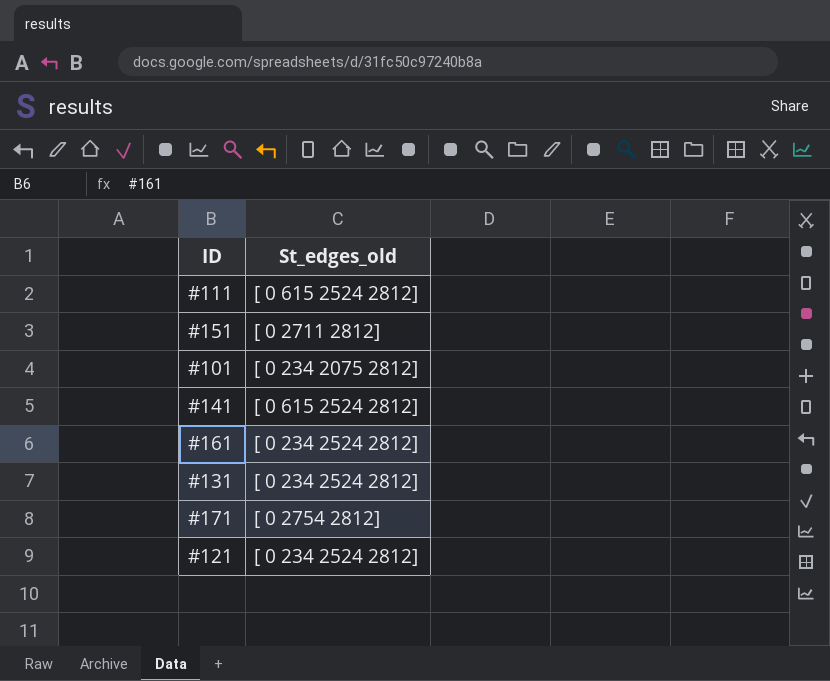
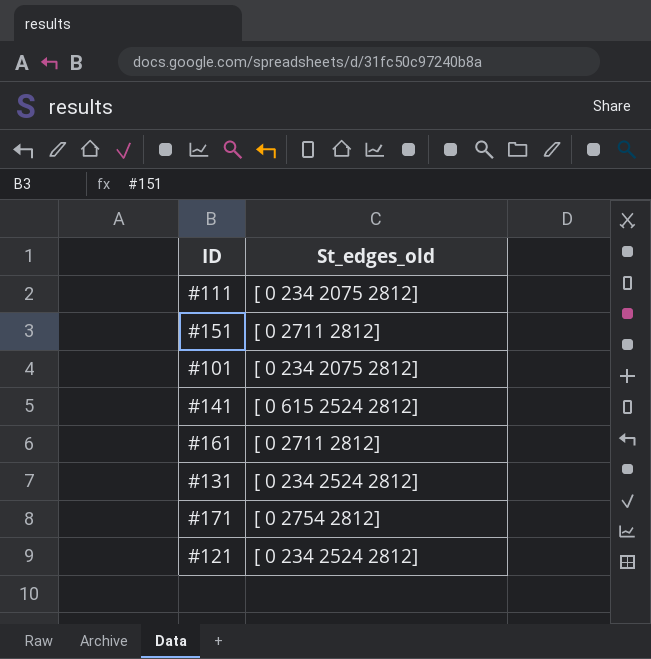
#111 | St_edges_old: [ 0 615 2524 2812] -> [ 0 234 2075 2812]
#161 | St_edges_old: [ 0 234 2524 2812] -> [ 0 2711 2812]

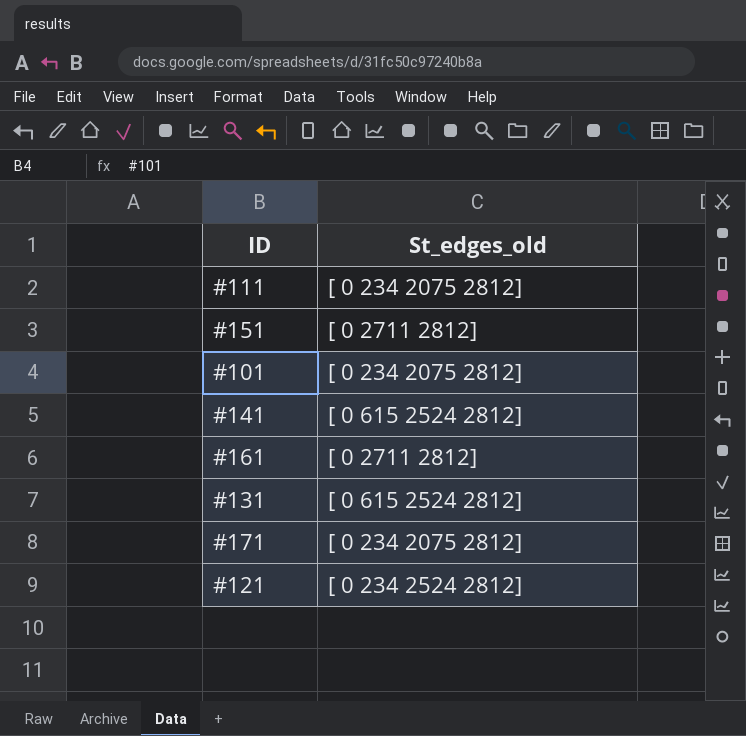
#131 | St_edges_old: [ 0 234 2524 2812] -> [ 0 615 2524 2812]
#171 | St_edges_old: [ 0 2754 2812] -> [ 0 234 2075 2812]

